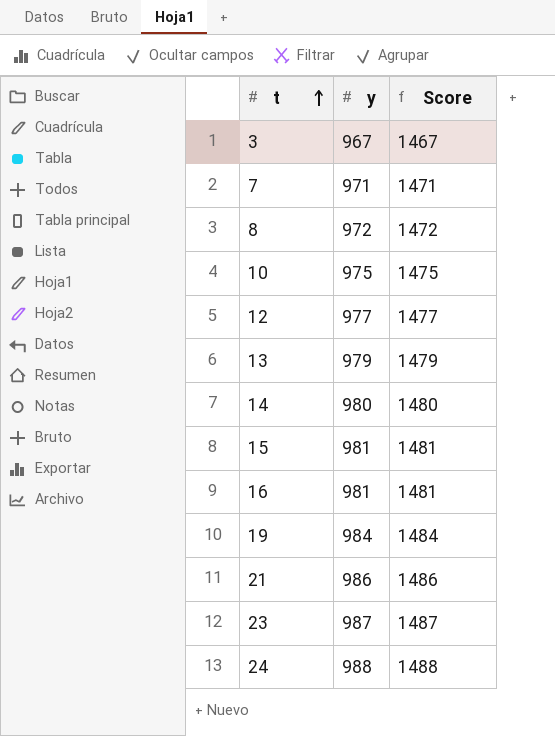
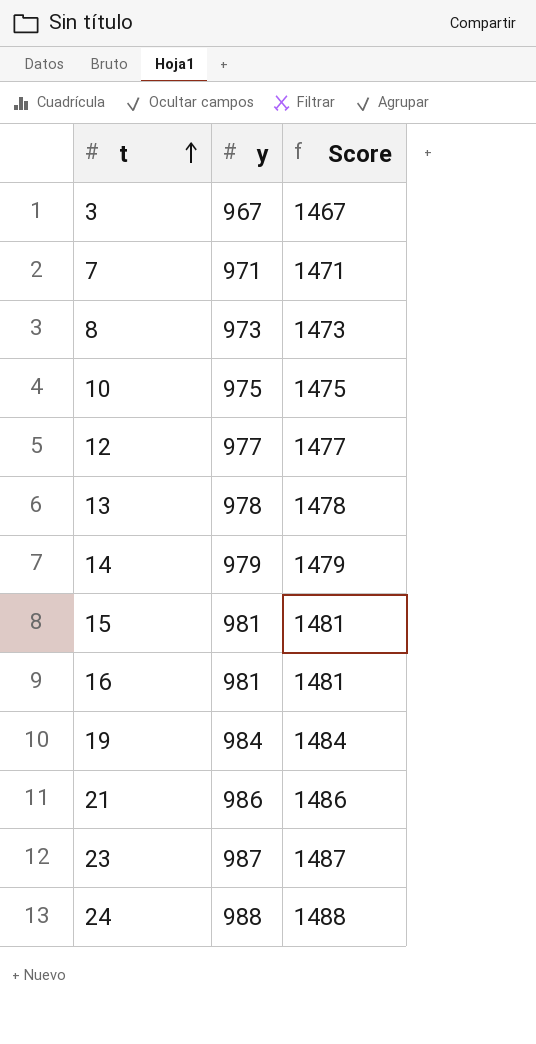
8 | y: 972 -> 973
8 | Score: 1472 -> 1473
13 | y: 979 -> 978
13 | Score: 1479 -> 1478
14 | y: 980 -> 979
14 | Score: 1480 -> 1479

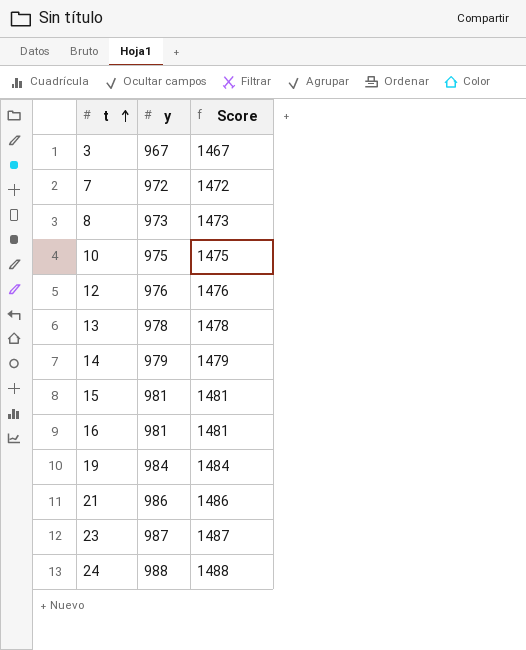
7 | y: 971 -> 972
7 | Score: 1471 -> 1472
12 | y: 977 -> 976
12 | Score: 1477 -> 1476

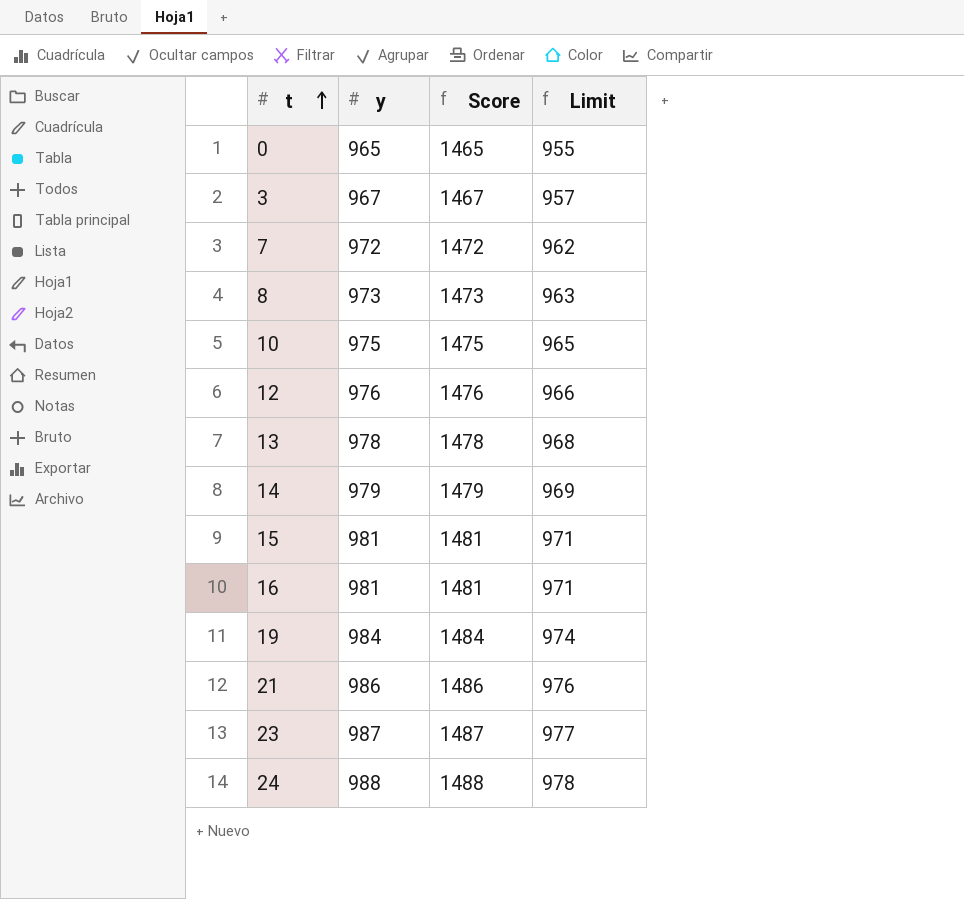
column Limit | formula: none -> [y] - 10
row 0: none -> 965 | 1465 | 955

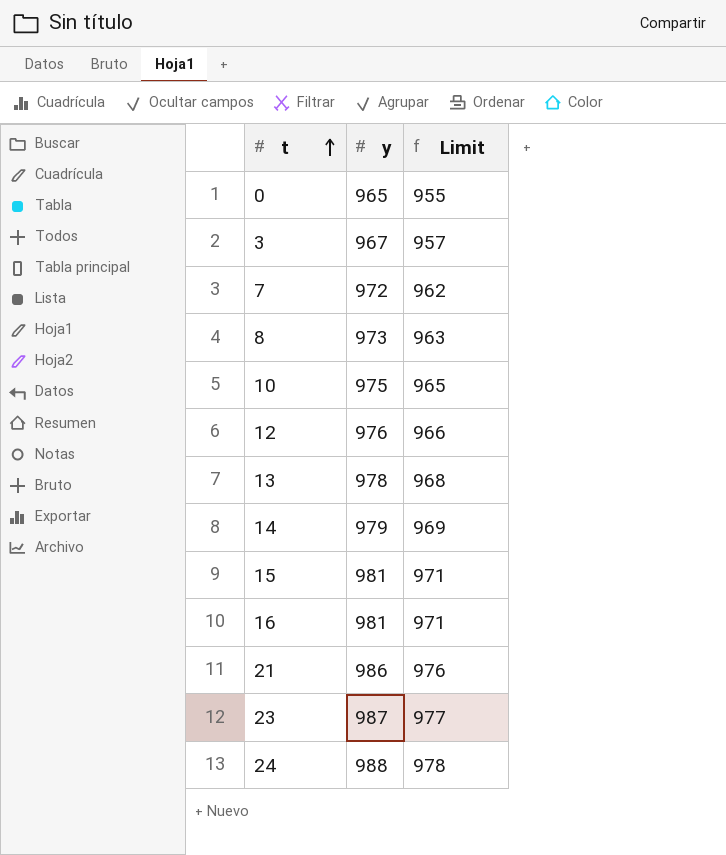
column Score | formula: [y] + 500 -> none
row 19: 984 | 1484 | 974 -> none

